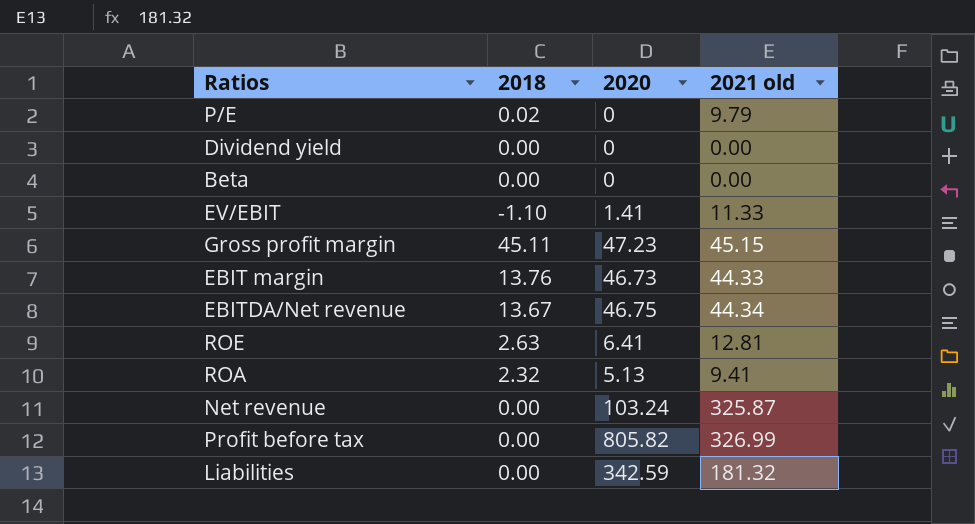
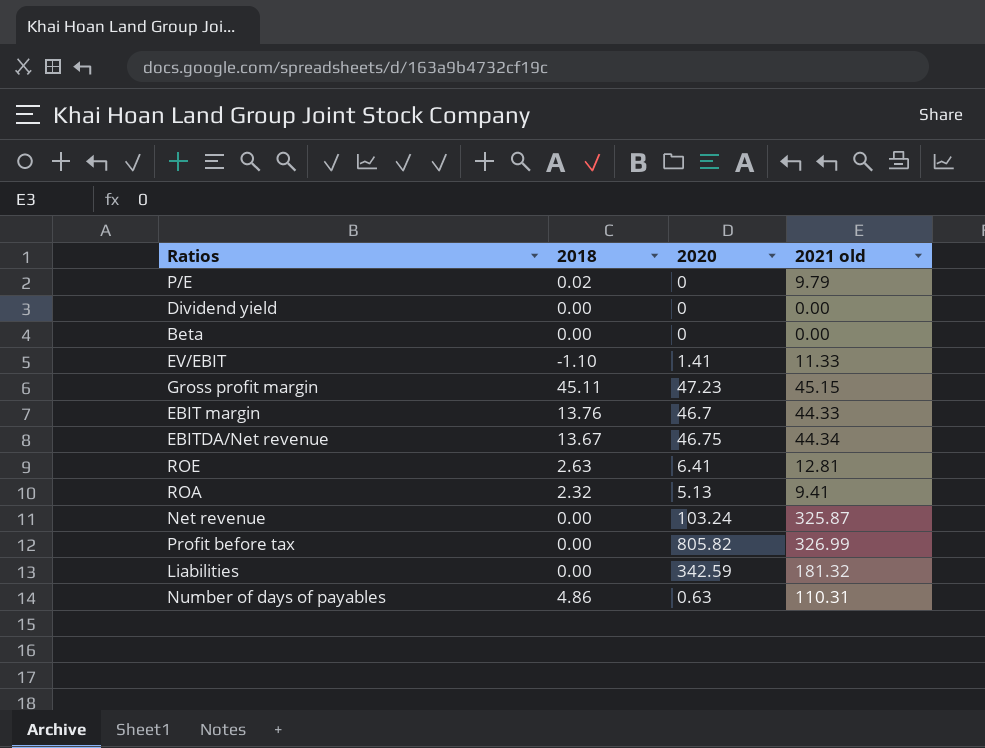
EBIT margin | 2020: 46.73 -> 46.7
row Number of days of payables: none -> 4.86 | 0.63 | 110.31

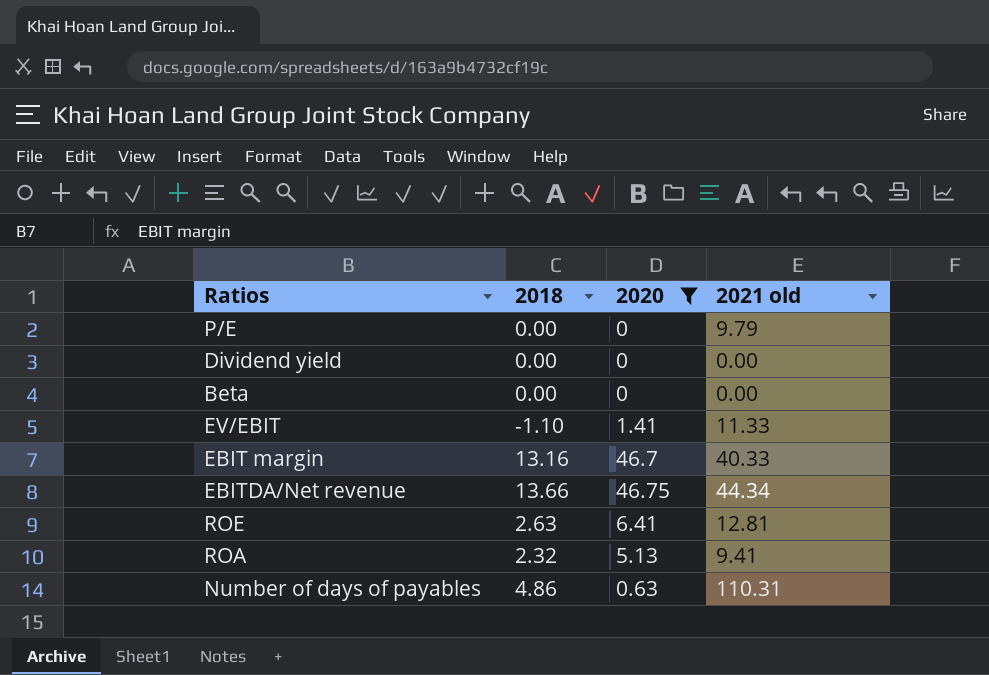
filter: none -> 2020 <= 46.75
P/E | 2018: 0.02 -> 0.00
EBIT margin | 2018: 13.76 -> 13.16
EBIT margin | 2021 old: 44.33 -> 40.33
EBITDA/Net revenue | 2018: 13.67 -> 13.66

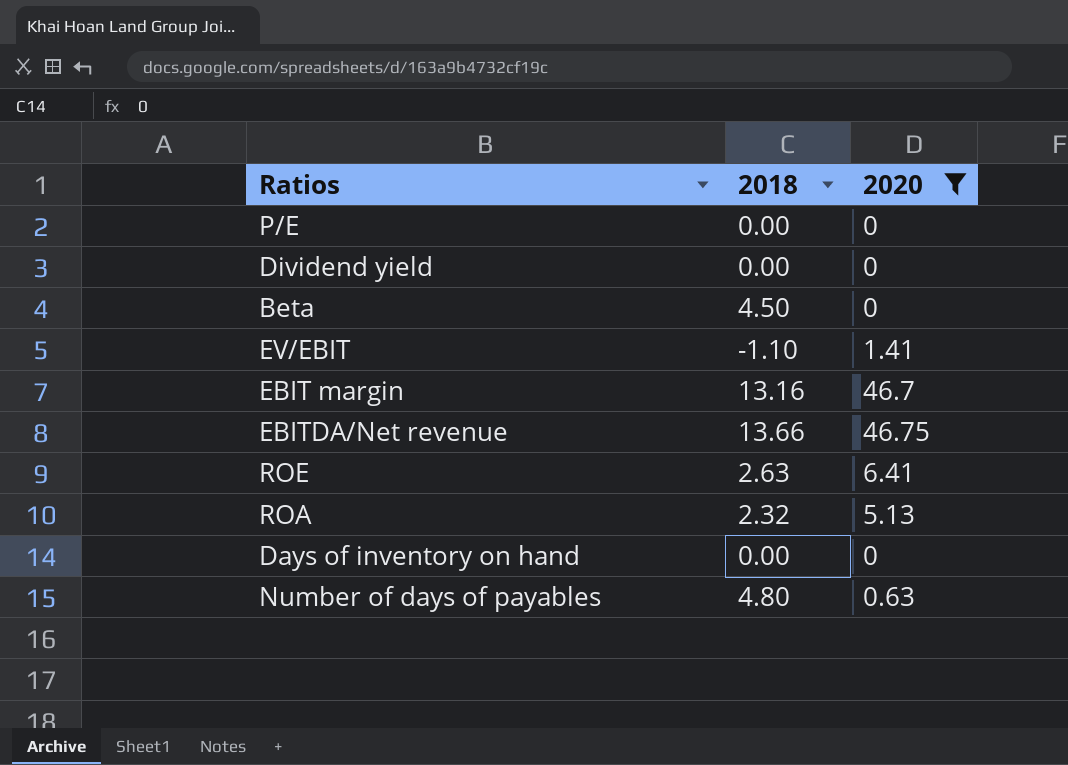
column 2021 old | position: 4 -> none
Beta | 2018: 0.00 -> 4.50
row Days of inventory on hand: none -> 0.00 | 0
Number of days of payables | 2018: 4.86 -> 4.80

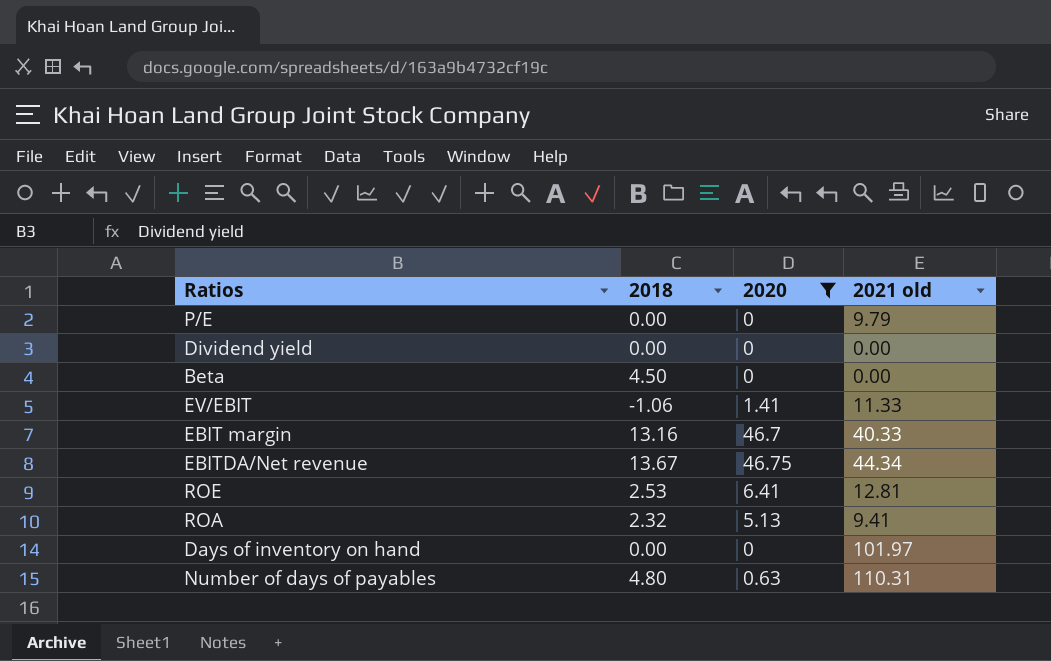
column 2021 old | position: none -> 4
EV/EBIT | 2018: -1.10 -> -1.06
EBITDA/Net revenue | 2018: 13.66 -> 13.67
ROE | 2018: 2.63 -> 2.53

